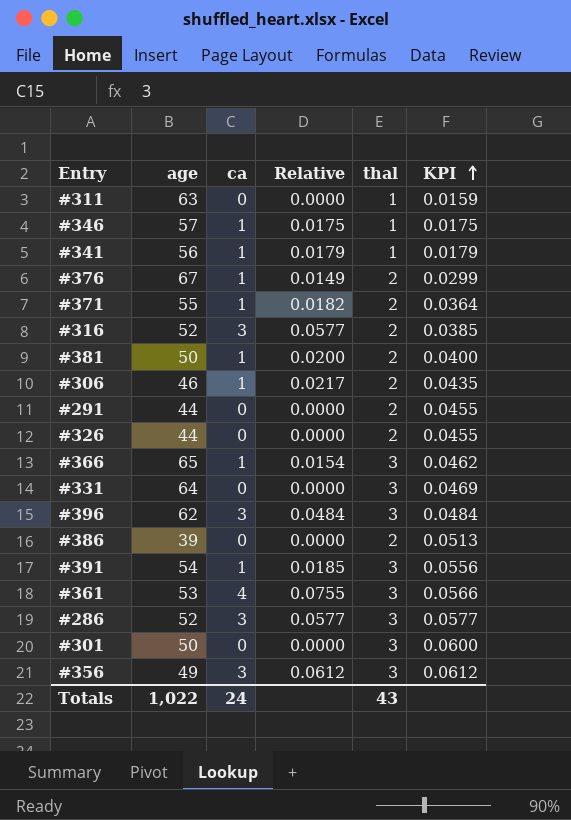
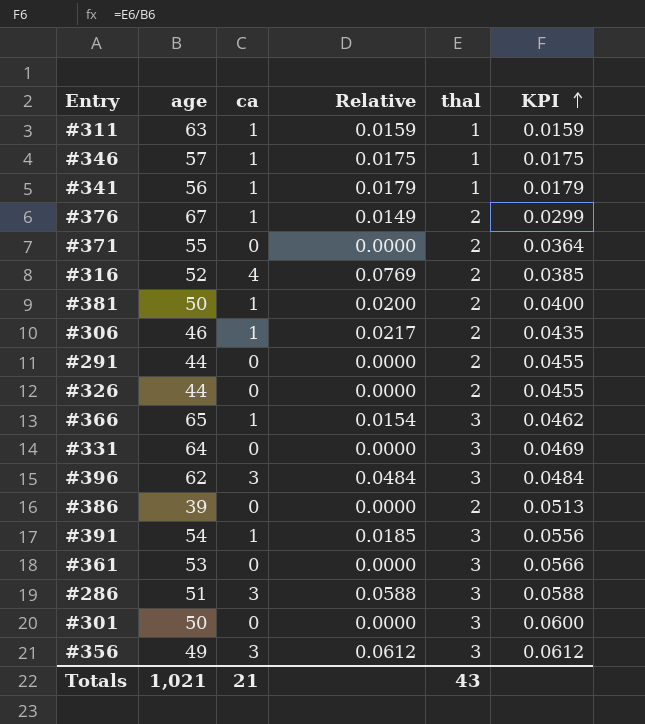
#311 | ca: 0 -> 1
#311 | Relative: 0.0000 -> 0.0159
#371 | ca: 1 -> 0
#371 | Relative: 0.0182 -> 0.0000
#316 | ca: 3 -> 4
#316 | Relative: 0.0577 -> 0.0769
#361 | ca: 4 -> 0
#361 | Relative: 0.0755 -> 0.0000
#286 | age: 52 -> 51
#286 | Relative: 0.0577 -> 0.0588
#286 | KPI: 0.0577 -> 0.0588
Totals | age: 1,022 -> 1,021
Totals | ca: 24 -> 21

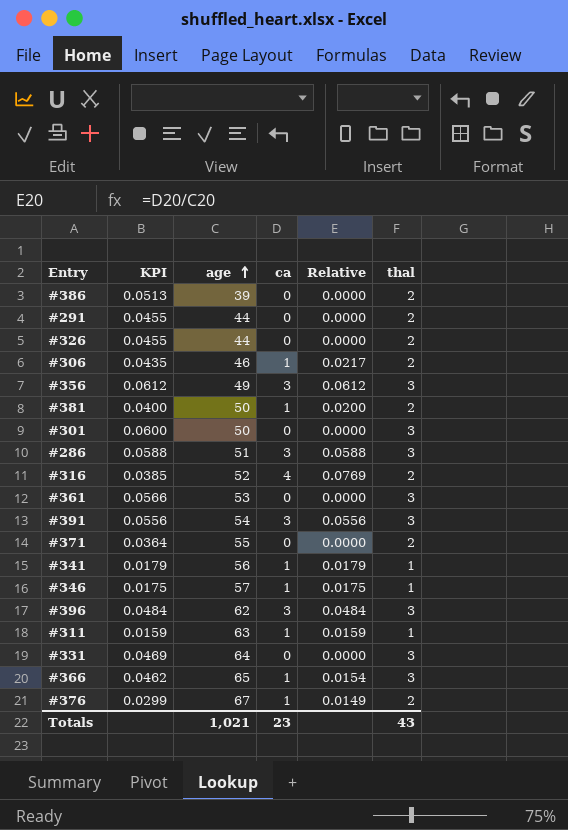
row order: KPI ascending -> age ascending
column KPI | position: 6 -> 2
#391 | ca: 1 -> 3
#391 | Relative: 0.0185 -> 0.0556
Totals | ca: 21 -> 23

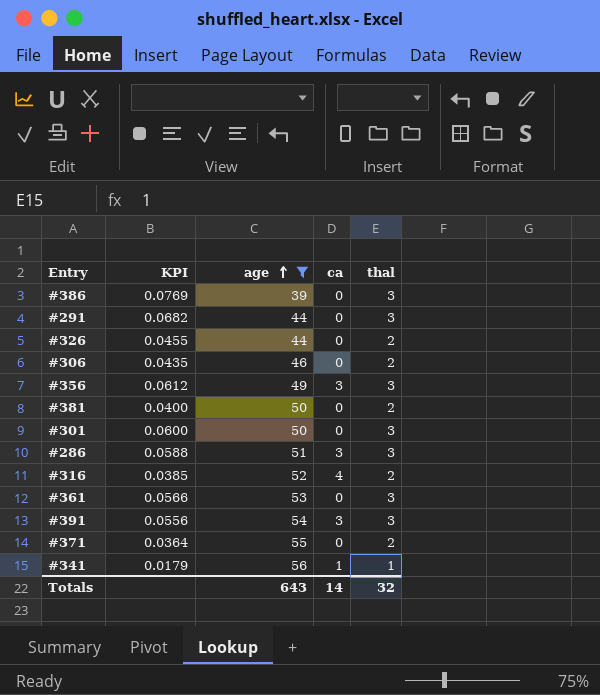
filter: none -> age <= 56
column Relative | formula: [ca] / [age] -> none
#386 | KPI: 0.0513 -> 0.0769
#386 | thal: 2 -> 3
#291 | KPI: 0.0455 -> 0.0682
#291 | thal: 2 -> 3
#306 | ca: 1 -> 0
#381 | ca: 1 -> 0
Totals | age: 1,021 -> 643
Totals | ca: 23 -> 14
Totals | thal: 43 -> 32

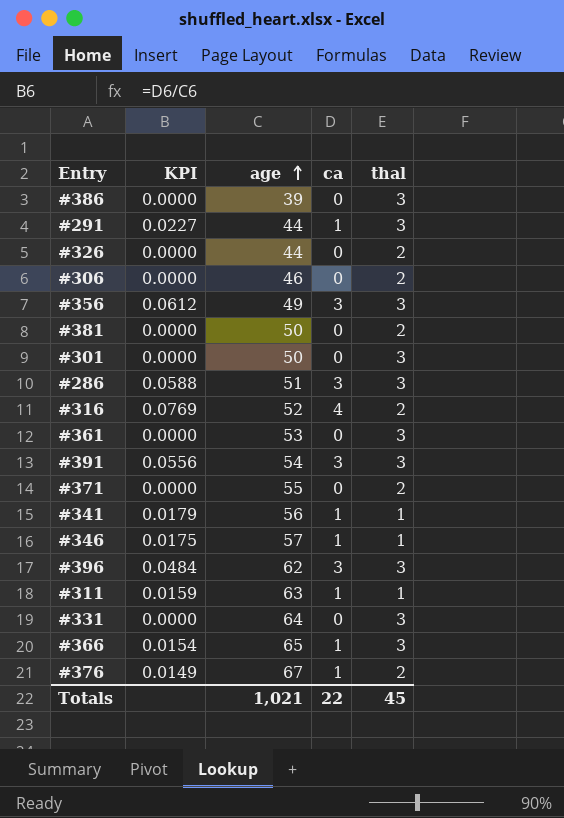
filter: age <= 56 -> none
column KPI | formula: [thal] / [age] -> [ca] / [age]
#291 | ca: 0 -> 1
Totals | age: 643 -> 1,021
Totals | ca: 14 -> 22
Totals | thal: 32 -> 45

